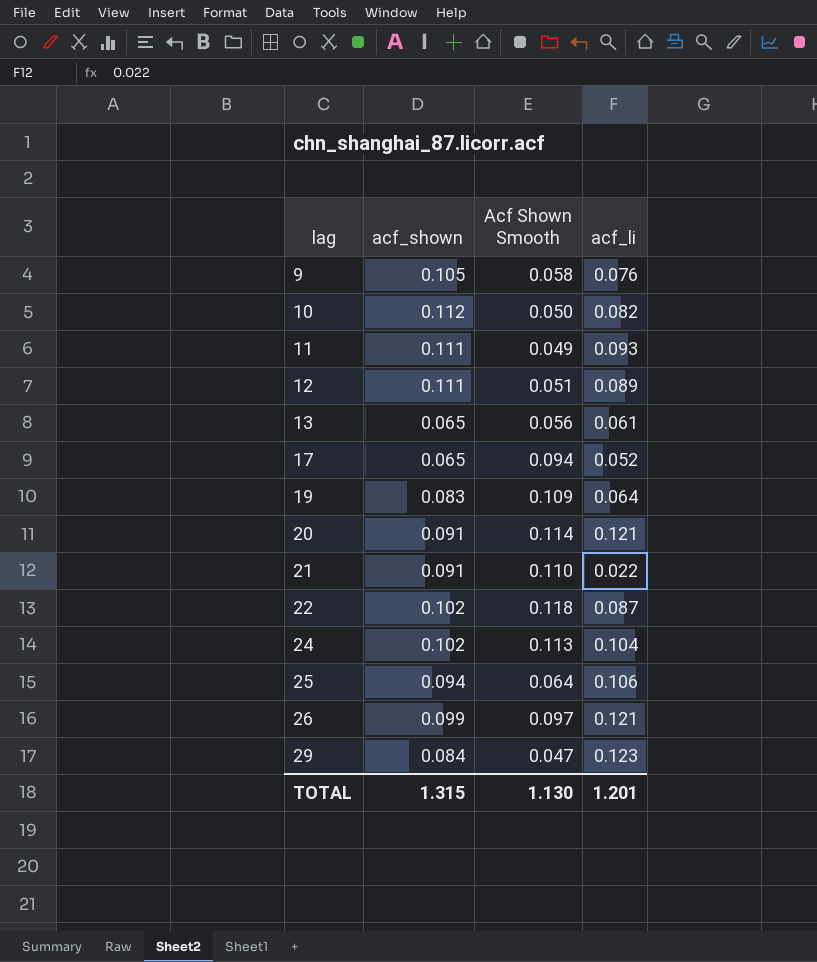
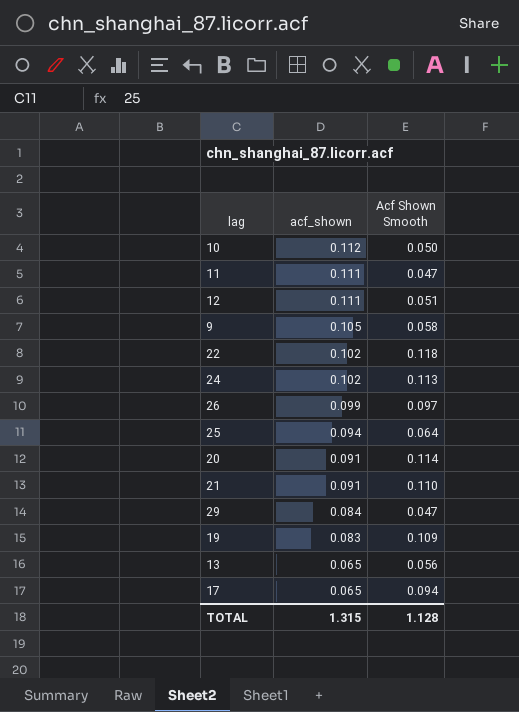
row order: lag ascending -> acf_shown descending
column acf_li | position: 4 -> none
11 | Acf Shown Smooth: 0.049 -> 0.047
TOTAL | Acf Shown Smooth: 1.130 -> 1.128

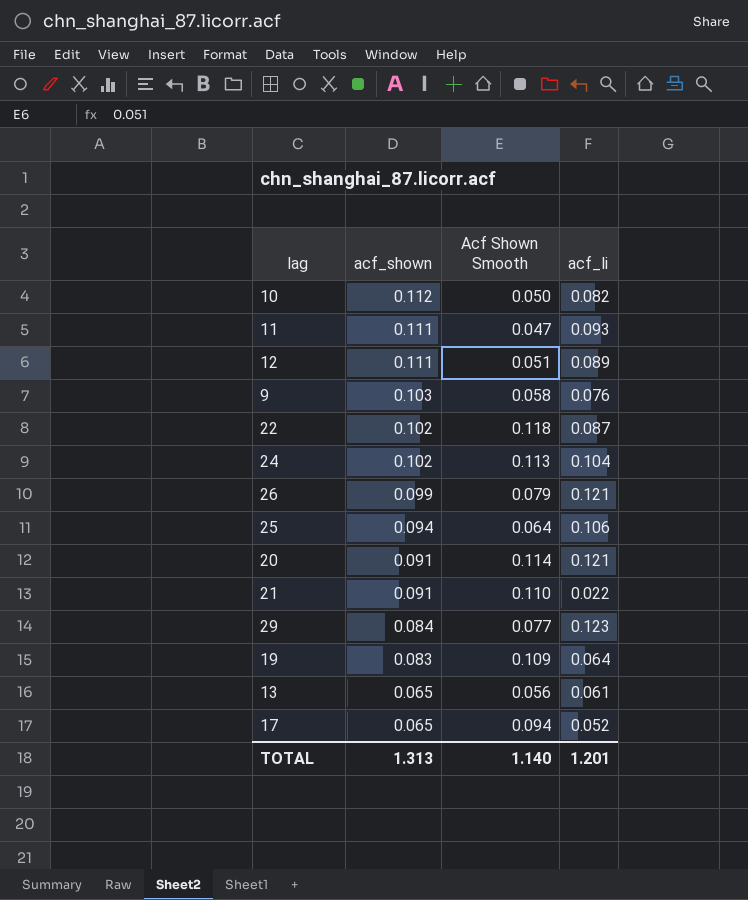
column acf_li | position: none -> 4
9 | acf_shown: 0.105 -> 0.103
26 | Acf Shown Smooth: 0.097 -> 0.079
29 | Acf Shown Smooth: 0.047 -> 0.077
TOTAL | acf_shown: 1.315 -> 1.313
TOTAL | Acf Shown Smooth: 1.128 -> 1.140

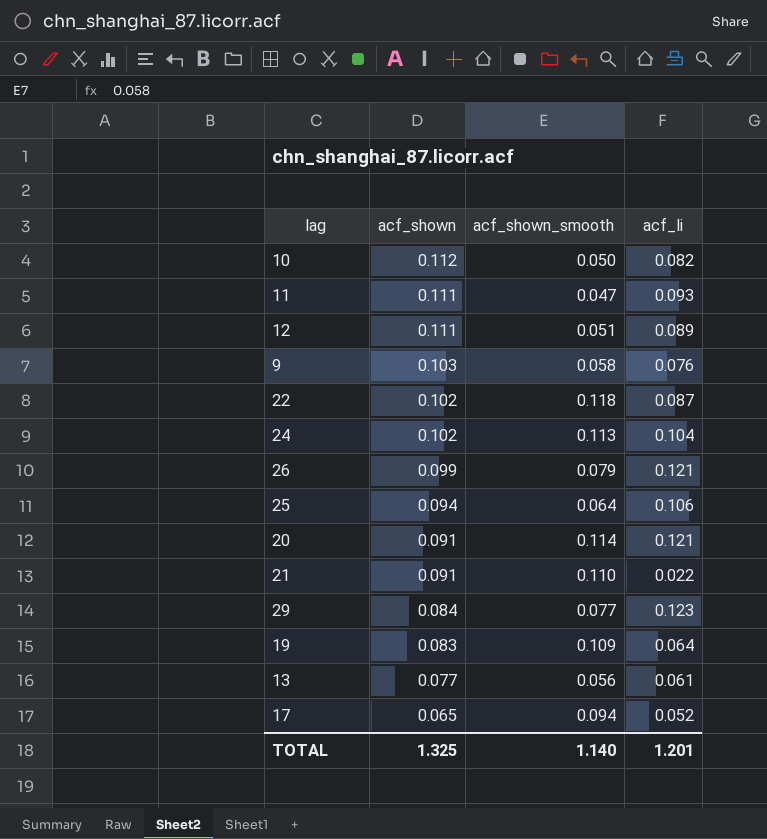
column name: Acf Shown Smooth -> acf_shown_smooth
13 | acf_shown: 0.065 -> 0.077
TOTAL | acf_shown: 1.313 -> 1.325

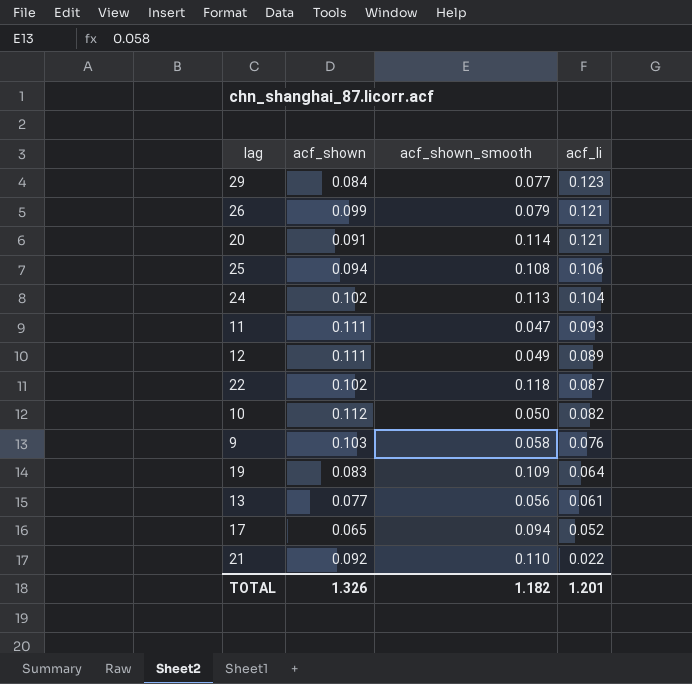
row order: acf_shown descending -> acf_li descending
25 | acf_shown_smooth: 0.064 -> 0.108
12 | acf_shown_smooth: 0.051 -> 0.049
21 | acf_shown: 0.091 -> 0.092
TOTAL | acf_shown: 1.325 -> 1.326
TOTAL | acf_shown_smooth: 1.140 -> 1.182

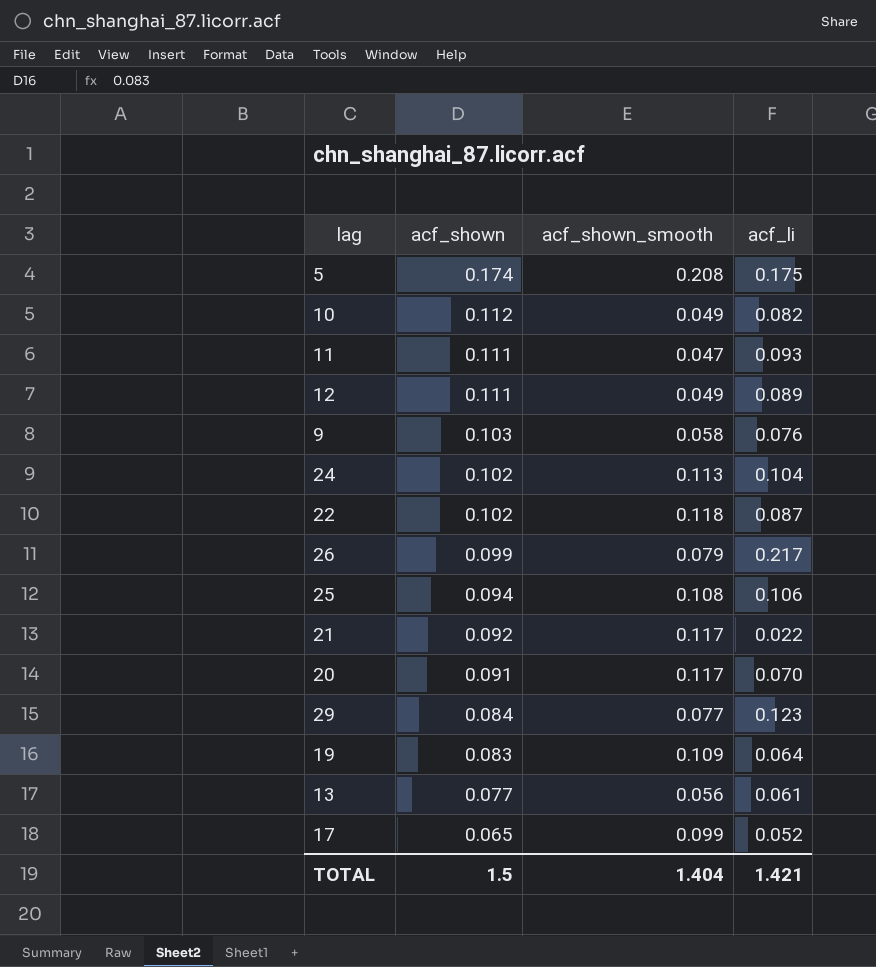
row order: acf_li descending -> acf_shown descending
row 5: none -> 0.174 | 0.208 | 0.175
10 | acf_shown_smooth: 0.050 -> 0.049
26 | acf_li: 0.121 -> 0.217
21 | acf_shown_smooth: 0.110 -> 0.117
20 | acf_shown_smooth: 0.114 -> 0.117
20 | acf_li: 0.121 -> 0.070
17 | acf_shown_smooth: 0.094 -> 0.099
TOTAL | acf_shown: 1.326 -> 1.5
TOTAL | acf_shown_smooth: 1.182 -> 1.404
TOTAL | acf_li: 1.201 -> 1.421

